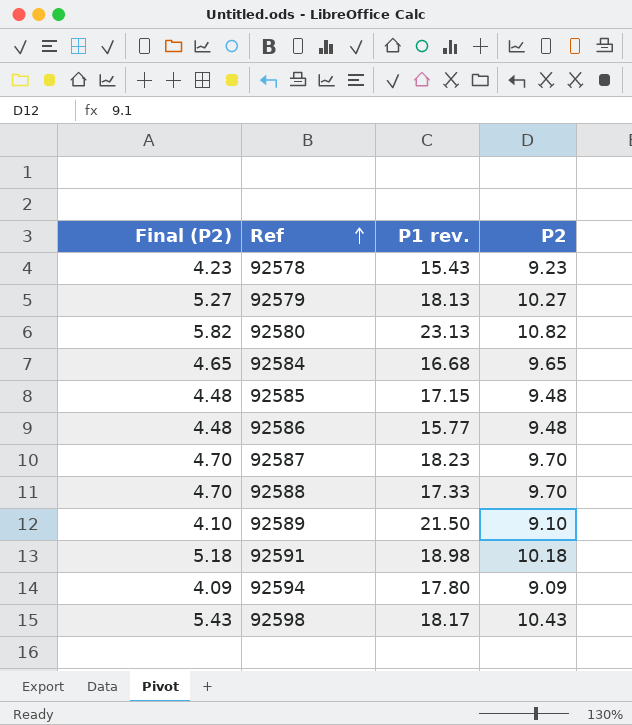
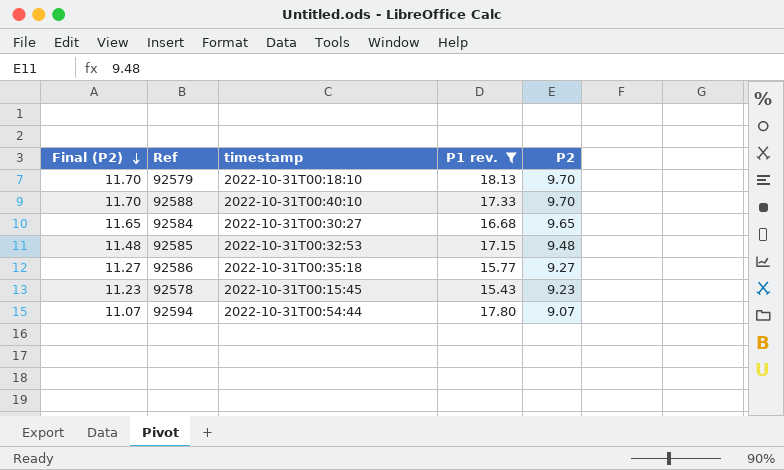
filter: none -> P1 rev. <= 18.13
row order: Ref ascending -> Final (P2) descending
column Final (P2) | formula: [P2] - 5 -> [P2] + 2
column timestamp | position: none -> 3
92579 | P2: 10.27 -> 9.70
92586 | P2: 9.48 -> 9.27
92594 | P2: 9.09 -> 9.07

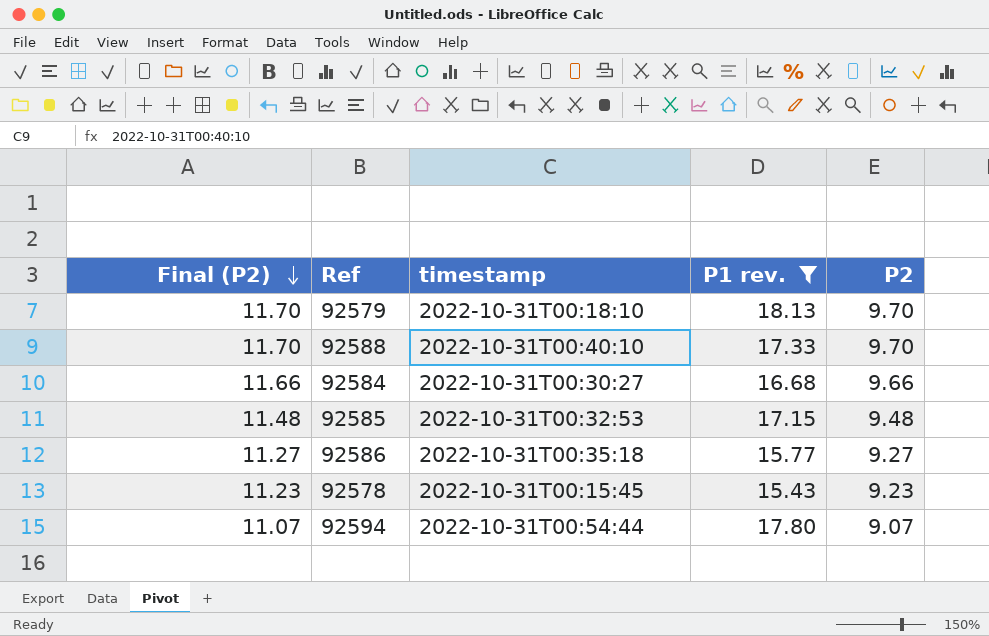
92584 | Final (P2): 11.65 -> 11.66
92584 | P2: 9.65 -> 9.66

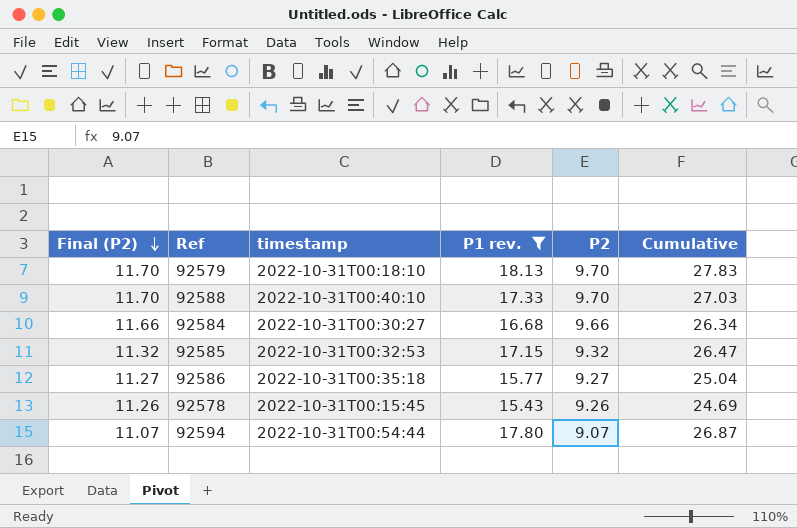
column Cumulative | formula: none -> [P1 rev.] + [P2]
92585 | Final (P2): 11.48 -> 11.32
92585 | P2: 9.48 -> 9.32
92578 | Final (P2): 11.23 -> 11.26
92578 | P2: 9.23 -> 9.26

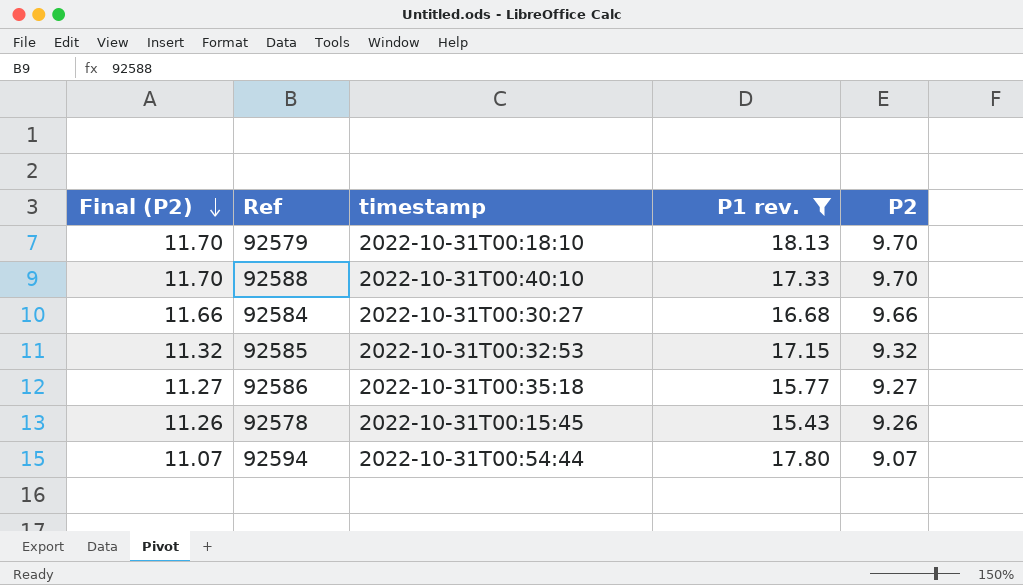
column Cumulative | formula: [P1 rev.] + [P2] -> none

